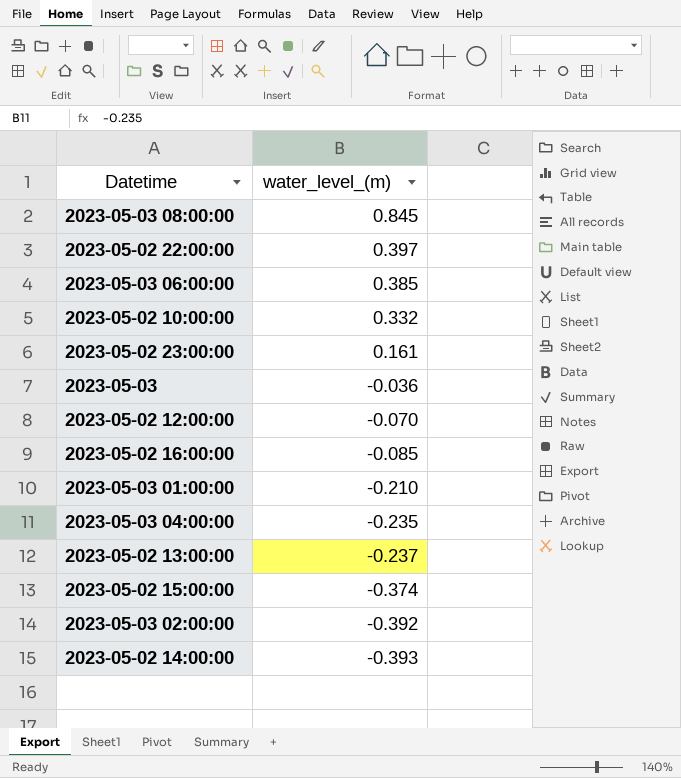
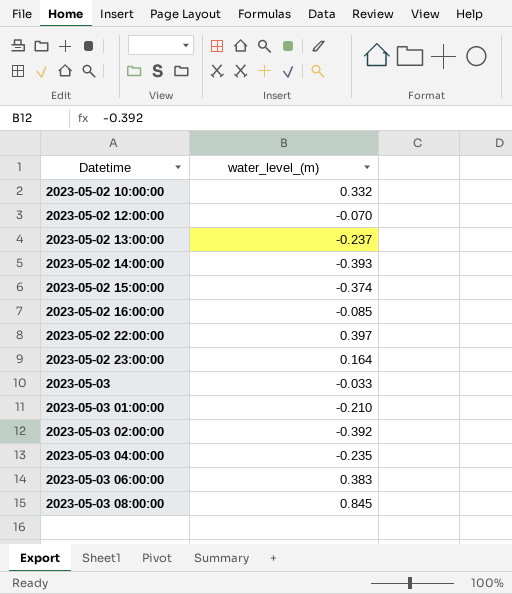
row order: water_level_(m) descending -> Datetime ascending
2023-05-02 23:00:00 | water_level_(m): 0.161 -> 0.164
2023-05-03 | water_level_(m): -0.036 -> -0.033
2023-05-03 06:00:00 | water_level_(m): 0.385 -> 0.383

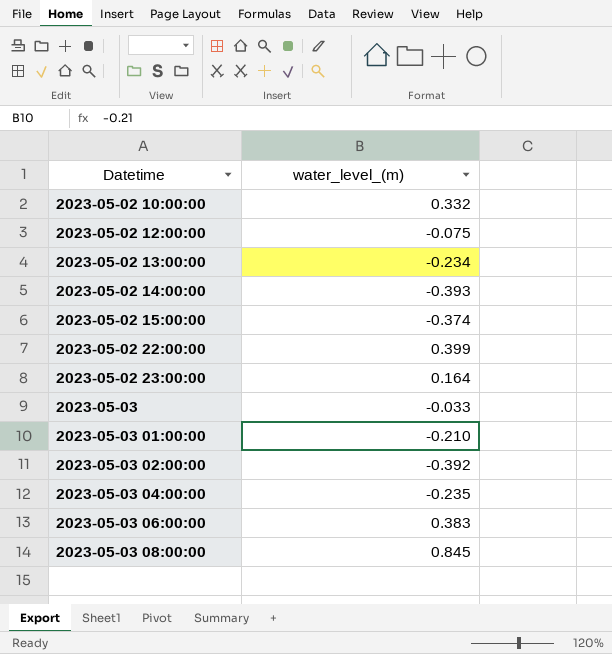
row 2023-05-02 16:00:00: -0.085 -> none
2023-05-02 12:00:00 | water_level_(m): -0.070 -> -0.075
2023-05-02 13:00:00 | water_level_(m): -0.237 -> -0.234
2023-05-02 22:00:00 | water_level_(m): 0.397 -> 0.399

